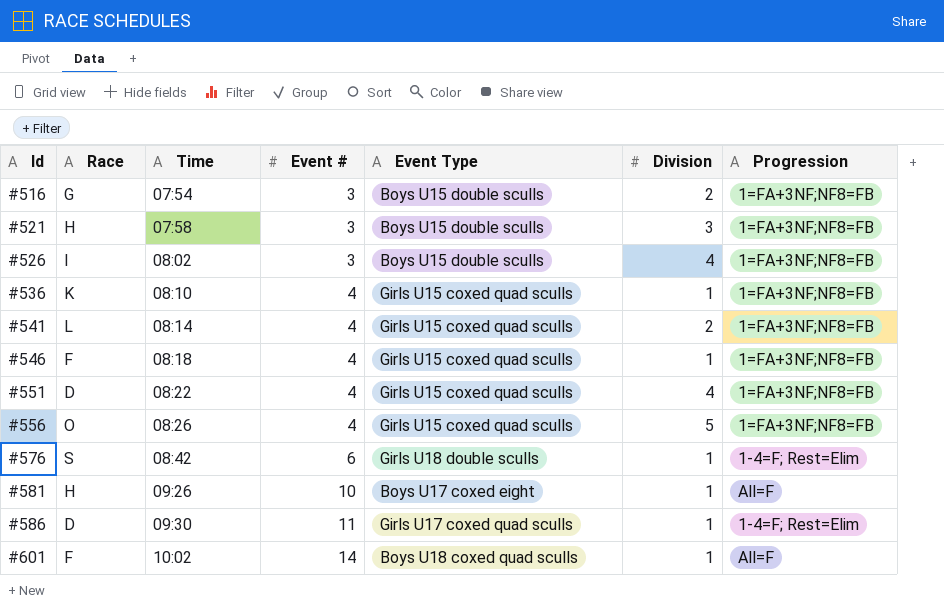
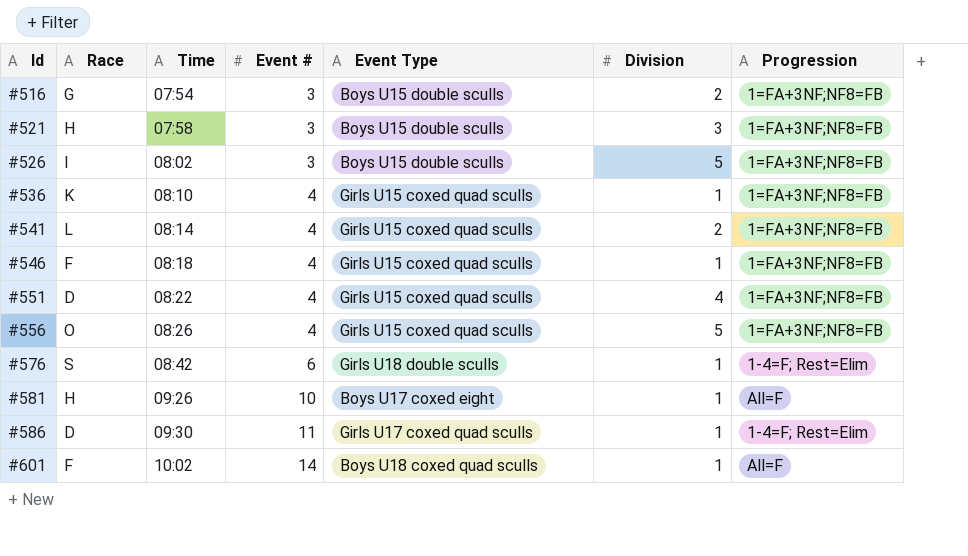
#526 | Division: 4 -> 5

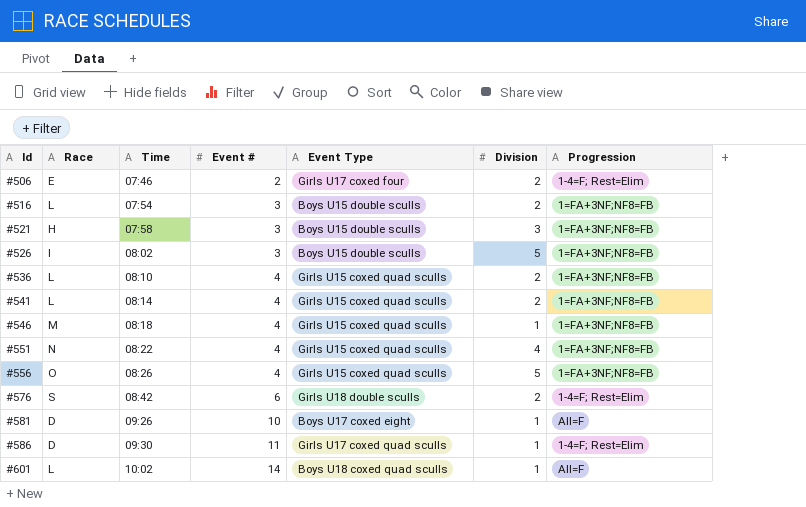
row #506: none -> E | 07:46 | 2 | Girls U17 coxed four | 2 | 1-4=F; Rest=Elim
#516 | Race: G -> L
#536 | Race: K -> L
#536 | Division: 1 -> 2
#546 | Race: F -> M
#551 | Race: D -> N
#576 | Division: 1 -> 2
#581 | Race: H -> D
#601 | Race: F -> L

